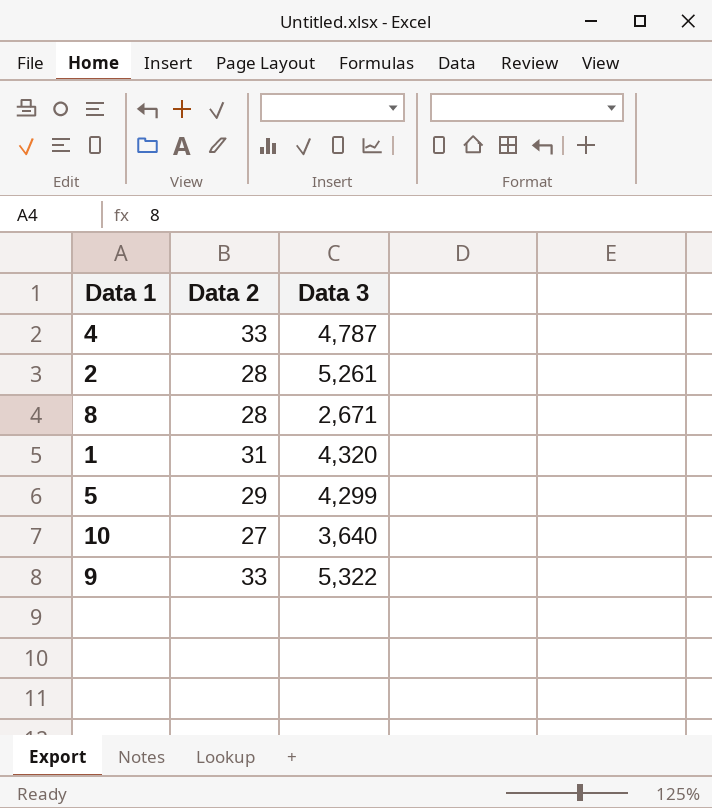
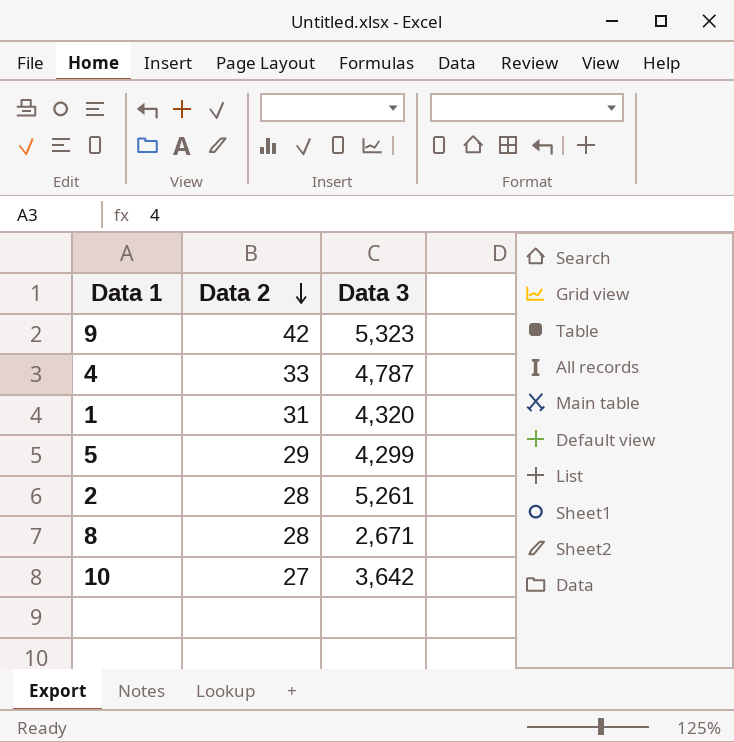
row order: none -> Data 2 descending
9 | Data 2: 33 -> 42
9 | Data 3: 5,322 -> 5,323
10 | Data 3: 3,640 -> 3,642

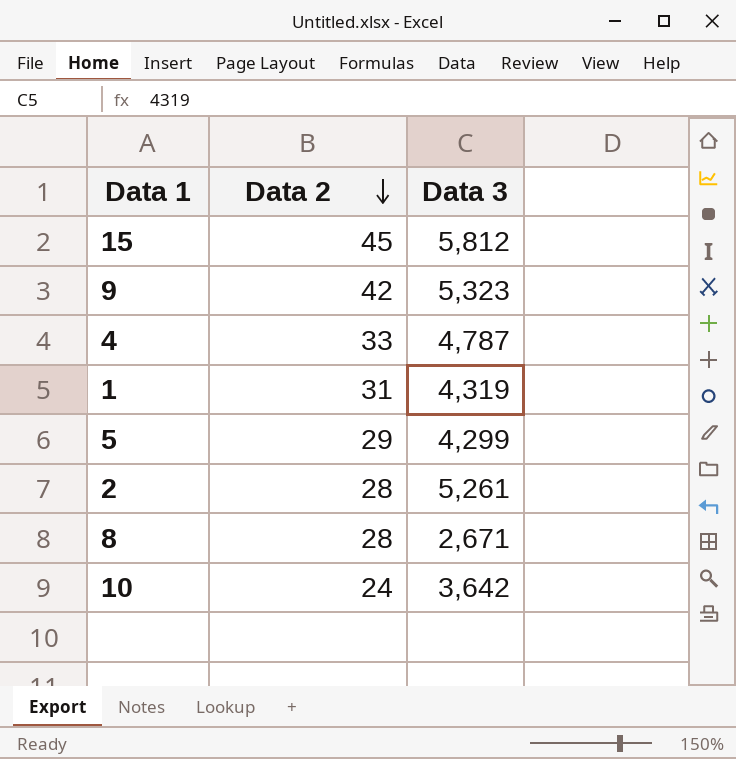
row 15: none -> 45 | 5,812
1 | Data 3: 4,320 -> 4,319
10 | Data 2: 27 -> 24

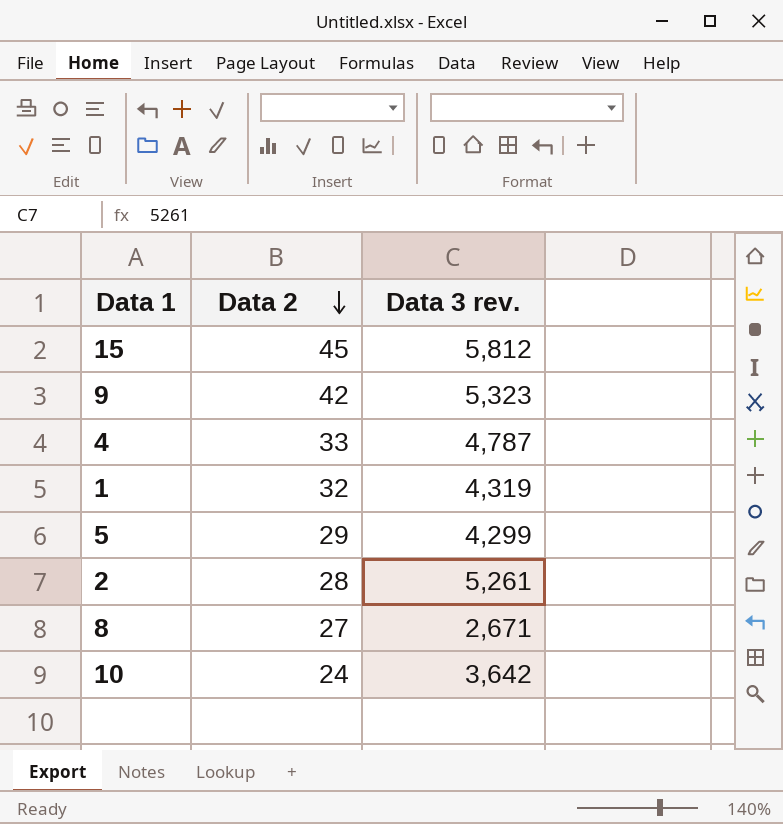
column name: Data 3 -> Data 3 rev.
1 | Data 2: 31 -> 32
8 | Data 2: 28 -> 27

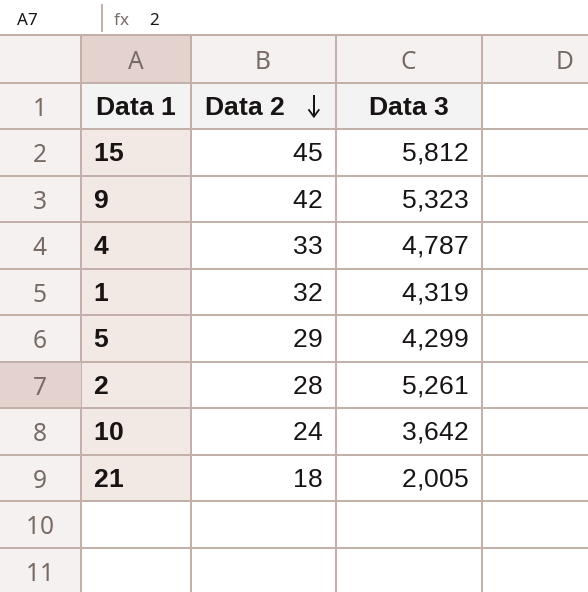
column name: Data 3 rev. -> Data 3
row 8: 27 | 2,671 -> none
row 21: none -> 18 | 2,005

